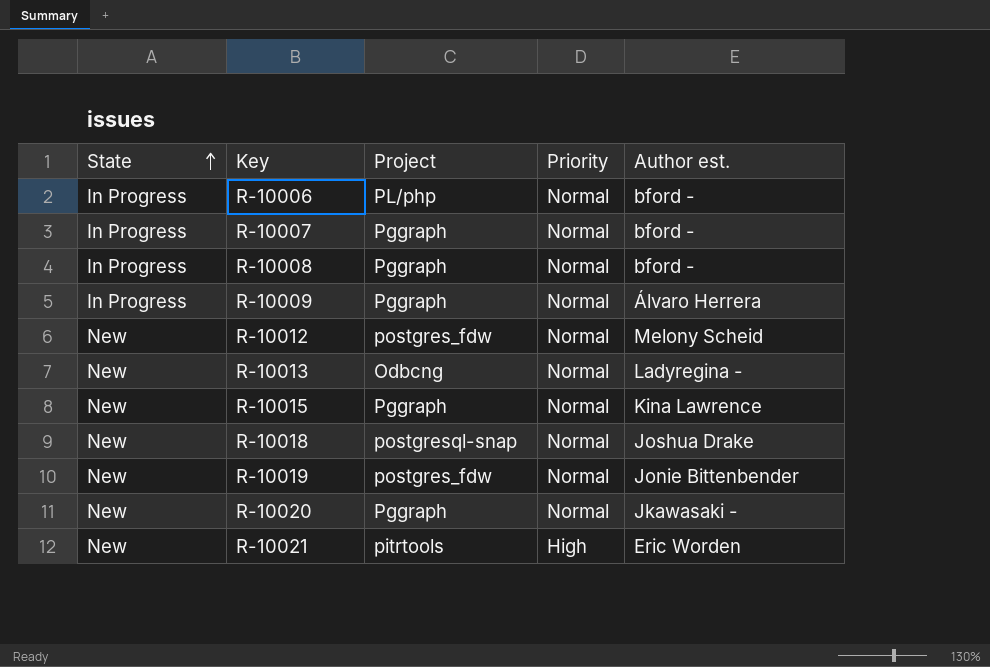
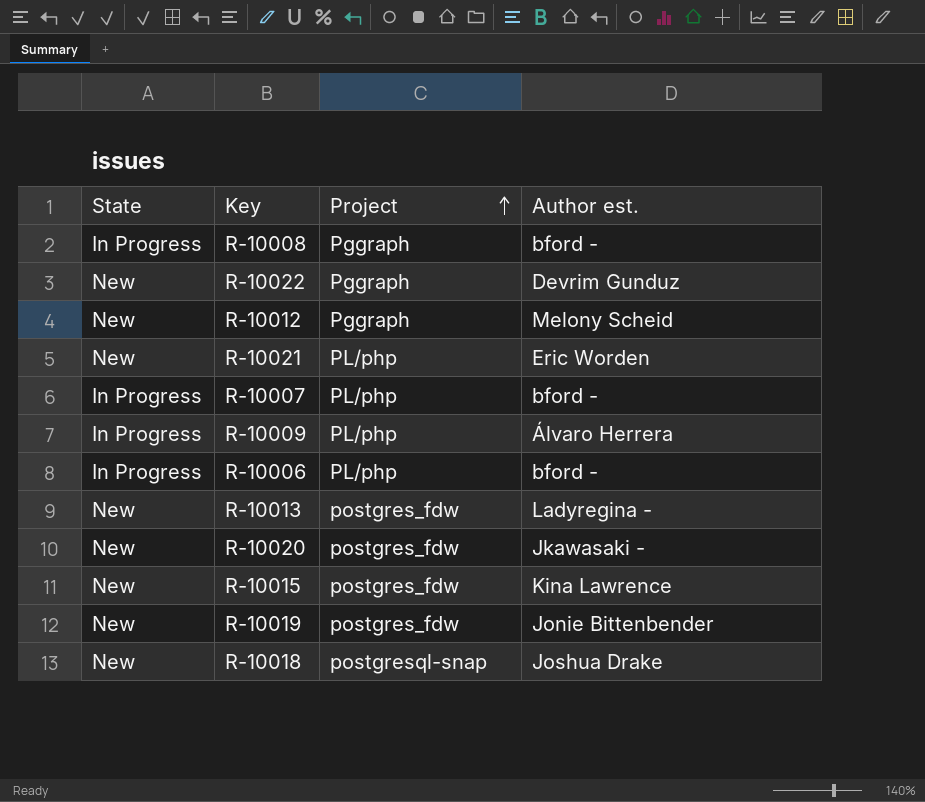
row order: State ascending -> Project ascending
column Priority | position: 4 -> none
row R-10022: none -> New | Pggraph | Devrim Gunduz
R-10012 | Project: postgres_fdw -> Pggraph
R-10021 | Project: pitrtools -> PL/php
R-10007 | Project: Pggraph -> PL/php
R-10009 | Project: Pggraph -> PL/php
R-10013 | Project: Odbcng -> postgres_fdw
R-10020 | Project: Pggraph -> postgres_fdw
R-10015 | Project: Pggraph -> postgres_fdw

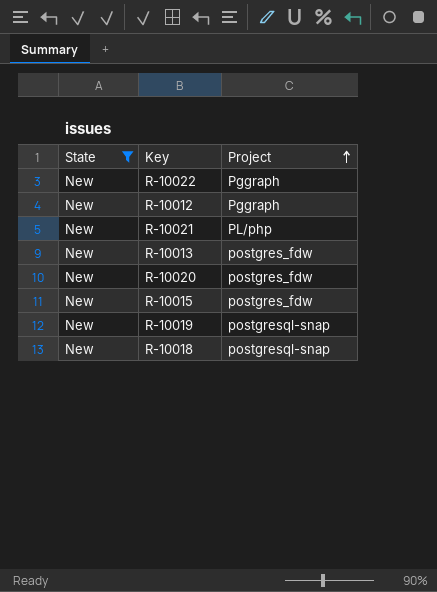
filter: none -> State = New
column Author est. | position: 4 -> none
R-10019 | Project: postgres_fdw -> postgresql-snap

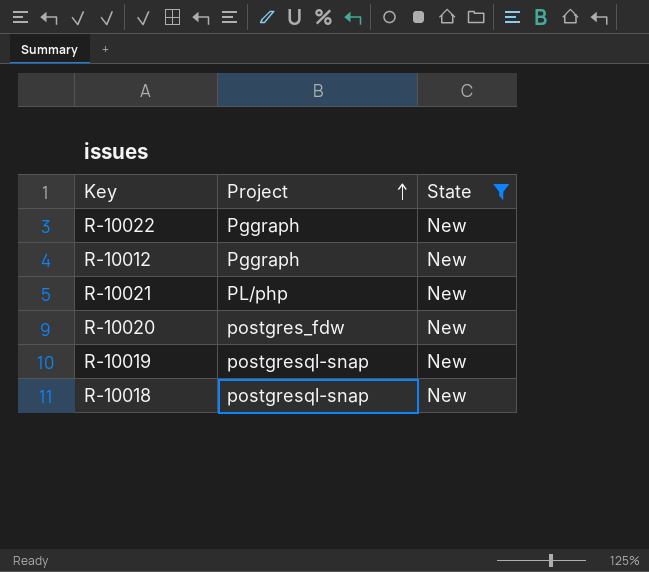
column State | position: 1 -> 3
row R-10013: New | postgres_fdw -> none
row R-10015: New | postgres_fdw -> none

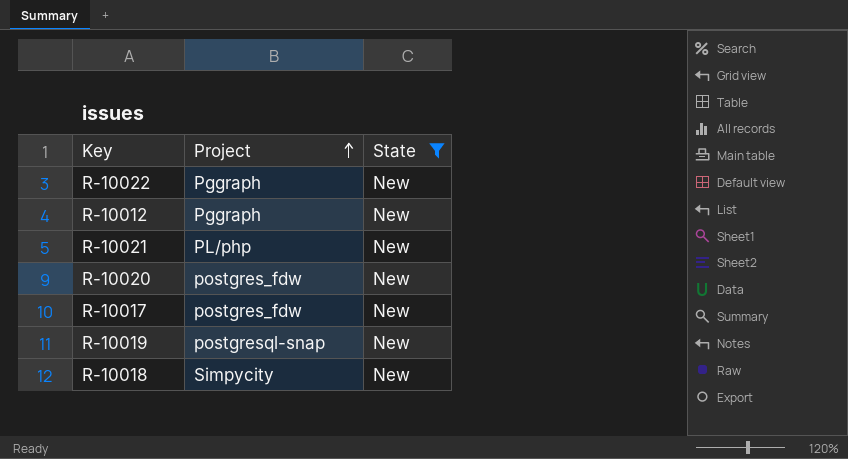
row R-10017: none -> postgres_fdw | New
R-10018 | Project: postgresql-snap -> Simpycity

